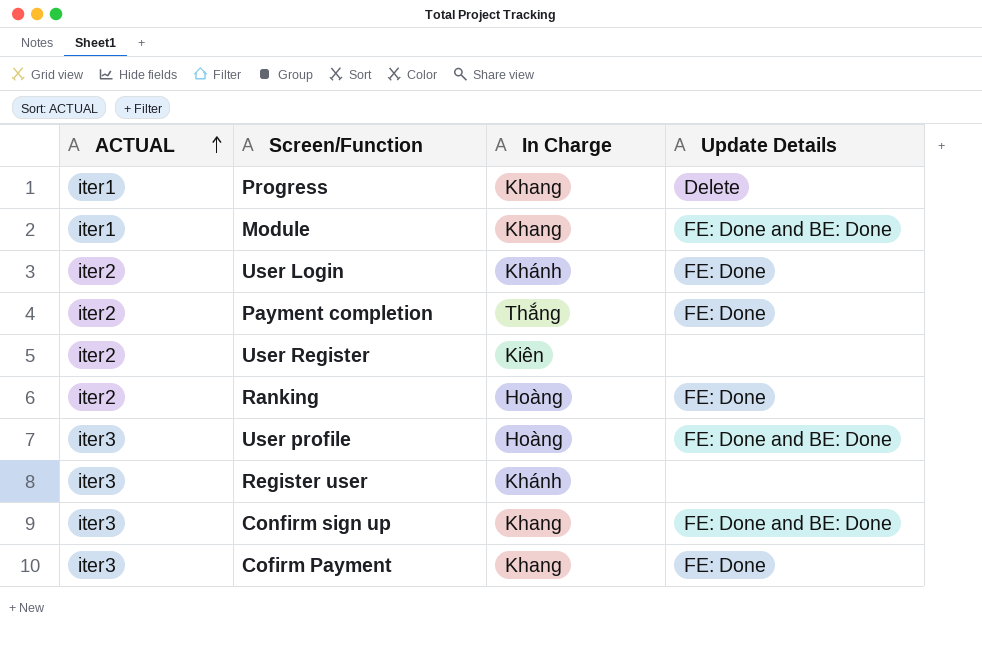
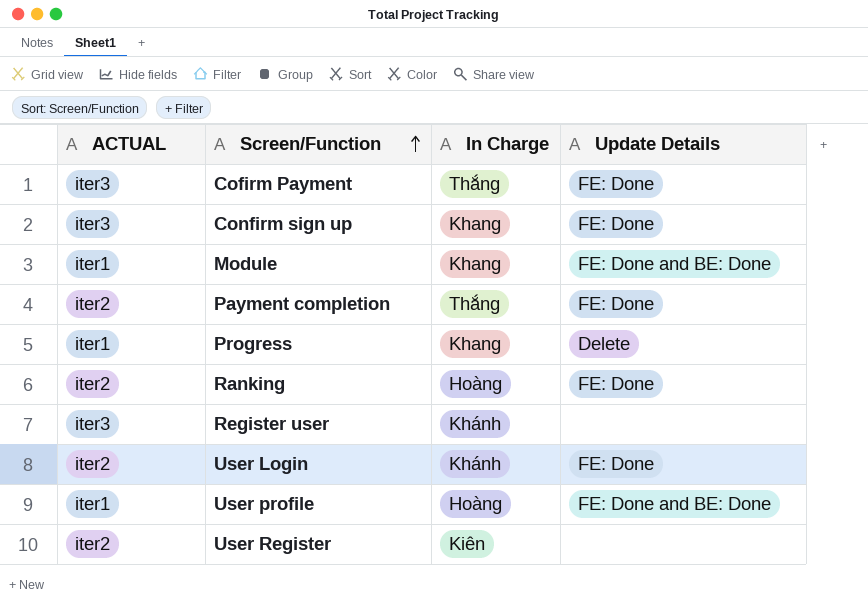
row order: ACTUAL ascending -> Screen/Function ascending
Cofirm Payment | In Charge: Khang -> Thắng
Confirm sign up | Update Details: FE: Done and BE: Done -> FE: Done
User profile | ACTUAL: iter3 -> iter1

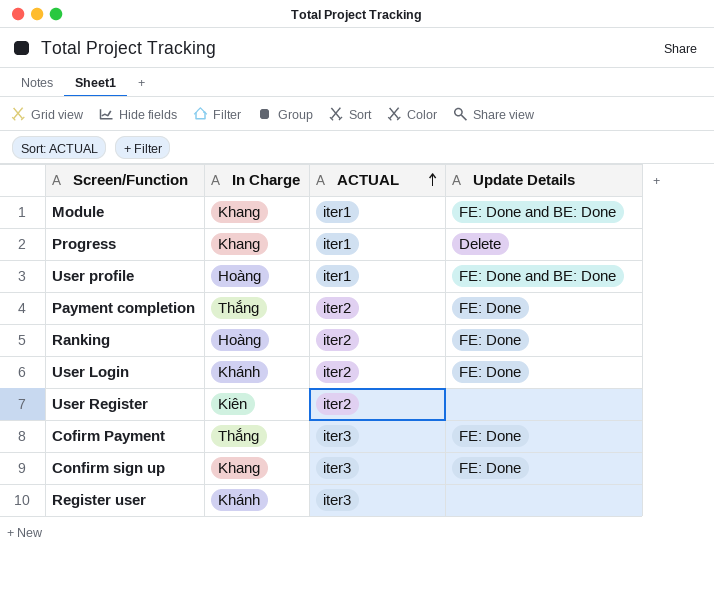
row order: Screen/Function ascending -> ACTUAL ascending
column ACTUAL | position: 1 -> 3

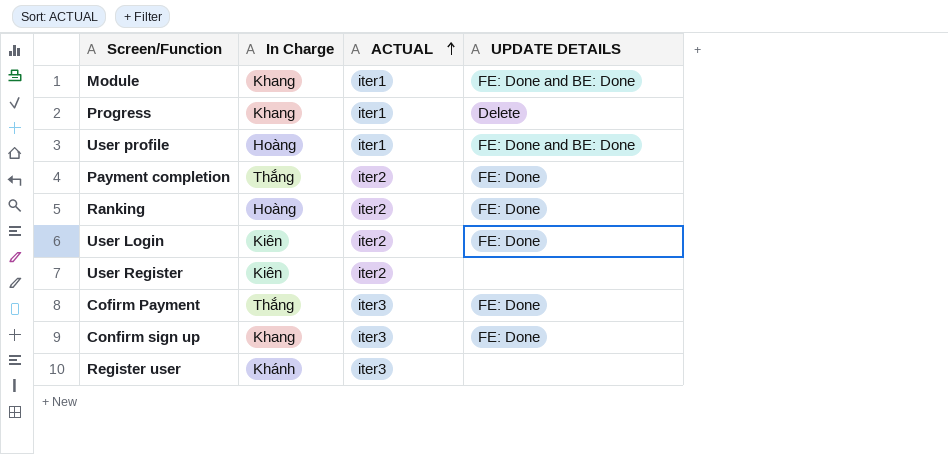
column name: Update Details -> UPDATE DETAILS
User Login | In Charge: Khánh -> Kiên

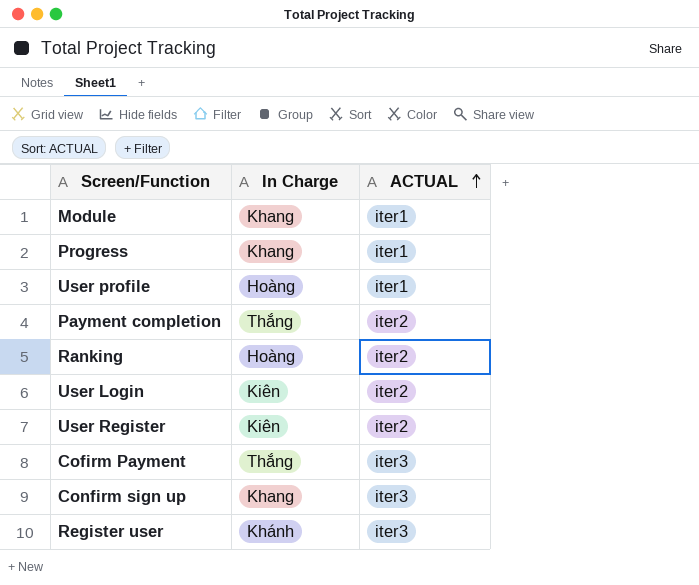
column UPDATE DETAILS | position: 4 -> none

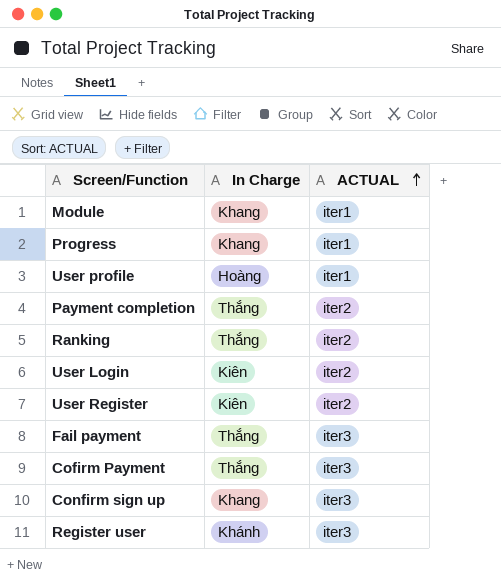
Ranking | In Charge: Hoàng -> Thắng
row Fail payment: none -> Thắng | iter3

